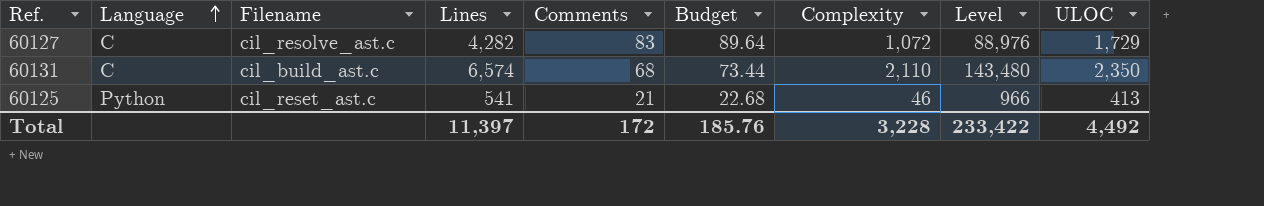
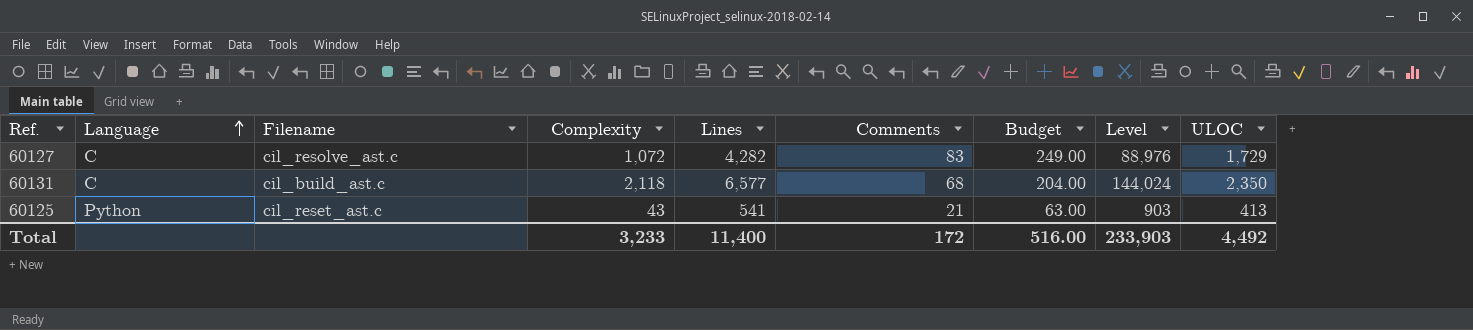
column Complexity | position: 7 -> 4
column Budget | formula: [Comments] * 1.08 -> [Comments] * 3
60131 | Complexity: 2,110 -> 2,118
60131 | Lines: 6,574 -> 6,577
60131 | Level: 143,480 -> 144,024
60125 | Complexity: 46 -> 43
60125 | Level: 966 -> 903
Total | Complexity: 3,228 -> 3,233
Total | Lines: 11,397 -> 11,400
Total | Budget: 185.76 -> 516.00
Total | Level: 233,422 -> 233,903

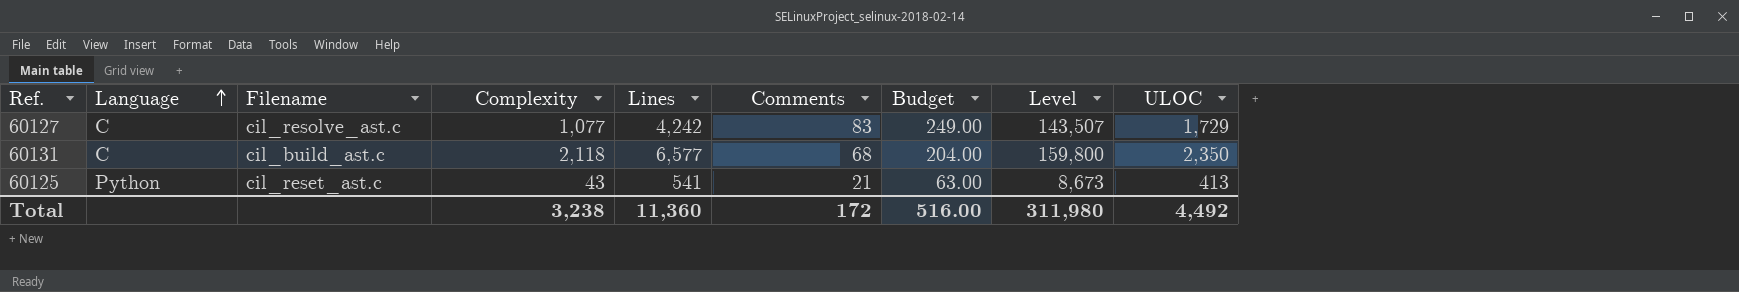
column Level | formula: [Complexity] * [Comments] -> [Comments] * [ULOC]
60127 | Complexity: 1,072 -> 1,077
60127 | Lines: 4,282 -> 4,242
Total | Complexity: 3,233 -> 3,238
Total | Lines: 11,400 -> 11,360
Total | Level: 233,903 -> 311,980

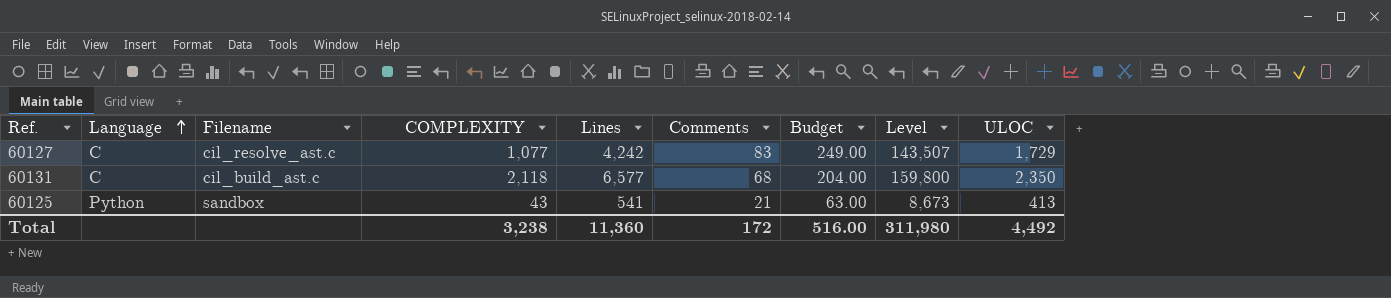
column name: Complexity -> COMPLEXITY
60125 | Filename: cil_reset_ast.c -> sandbox

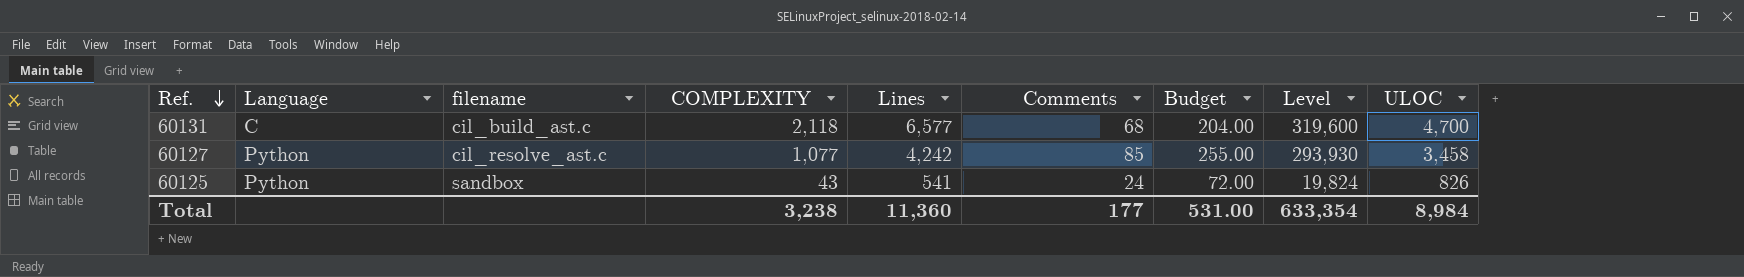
row order: Language ascending -> Ref. descending
column name: Filename -> filename
60131 | Level: 159,800 -> 319,600
60131 | ULOC: 2,350 -> 4,700
60127 | Language: C -> Python
60127 | Comments: 83 -> 85
60127 | Budget: 249.00 -> 255.00
60127 | Level: 143,507 -> 293,930
60127 | ULOC: 1,729 -> 3,458
60125 | Comments: 21 -> 24
60125 | Budget: 63.00 -> 72.00
60125 | Level: 8,673 -> 19,824
60125 | ULOC: 413 -> 826
Total | Comments: 172 -> 177
Total | Budget: 516.00 -> 531.00
Total | Level: 311,980 -> 633,354
Total | ULOC: 4,492 -> 8,984

